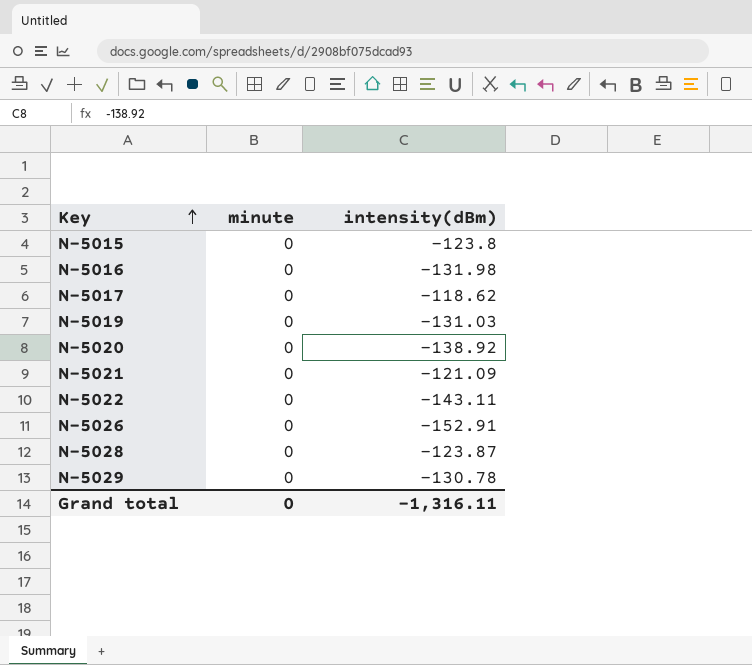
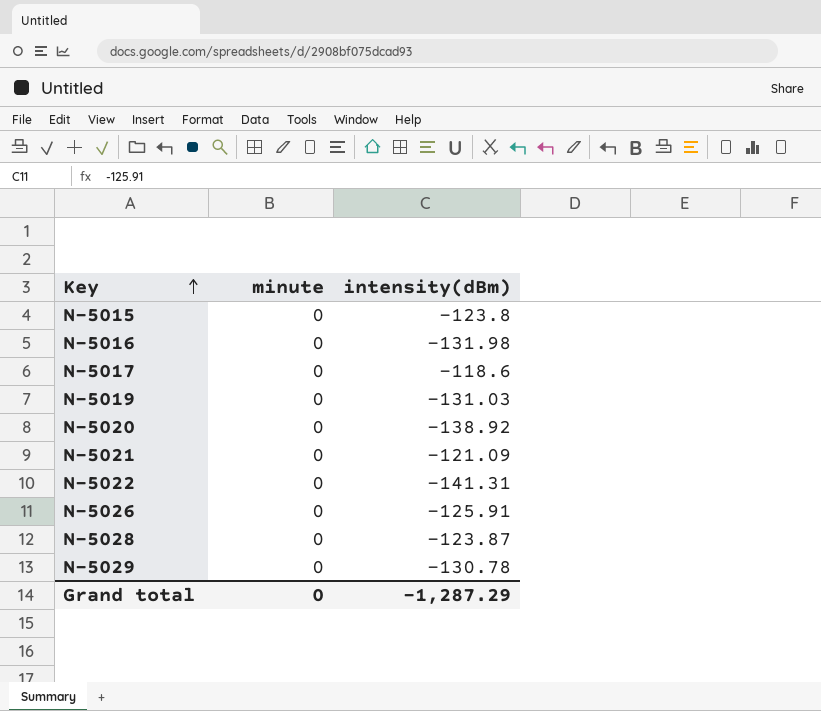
N-5017 | intensity(dBm): -118.62 -> -118.6
N-5022 | intensity(dBm): -143.11 -> -141.31
N-5026 | intensity(dBm): -152.91 -> -125.91
Grand total | intensity(dBm): -1,316.11 -> -1,287.29

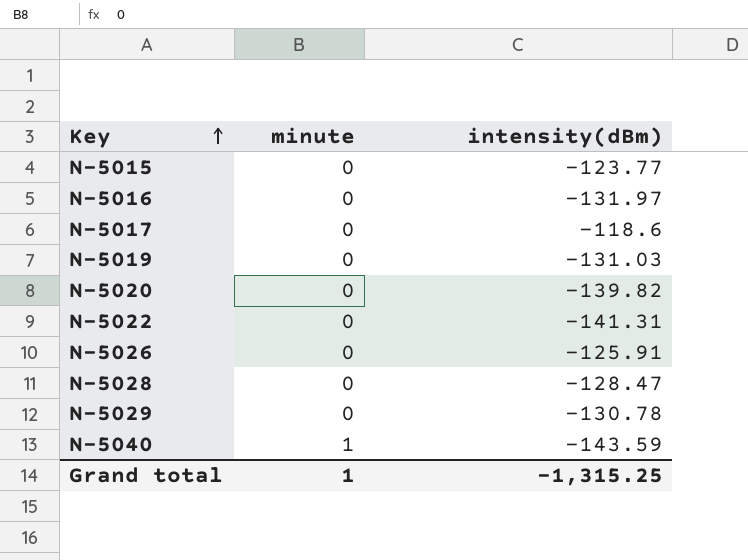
row N-5021: 0 | -121.09 -> none
N-5015 | intensity(dBm): -123.8 -> -123.77
N-5016 | intensity(dBm): -131.98 -> -131.97
N-5020 | intensity(dBm): -138.92 -> -139.82
N-5028 | intensity(dBm): -123.87 -> -128.47
row N-5040: none -> 1 | -143.59
Grand total | minute: 0 -> 1
Grand total | intensity(dBm): -1,287.29 -> -1,315.25

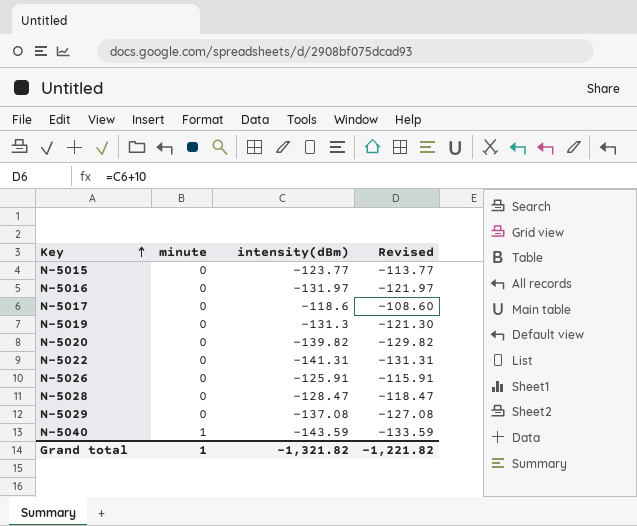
column Revised | formula: none -> [intensity(dBm)] + 10
N-5019 | intensity(dBm): -131.03 -> -131.3
N-5029 | intensity(dBm): -130.78 -> -137.08
Grand total | intensity(dBm): -1,315.25 -> -1,321.82

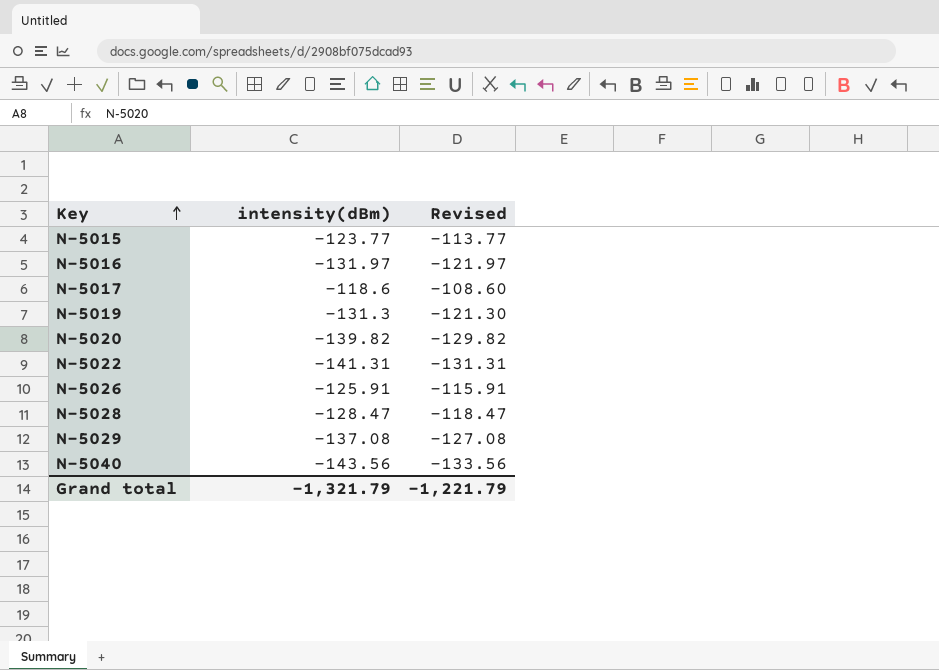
column minute | position: 2 -> none
N-5040 | intensity(dBm): -143.59 -> -143.56
N-5040 | Revised: -133.59 -> -133.56
Grand total | intensity(dBm): -1,321.82 -> -1,321.79
Grand total | Revised: -1,221.82 -> -1,221.79

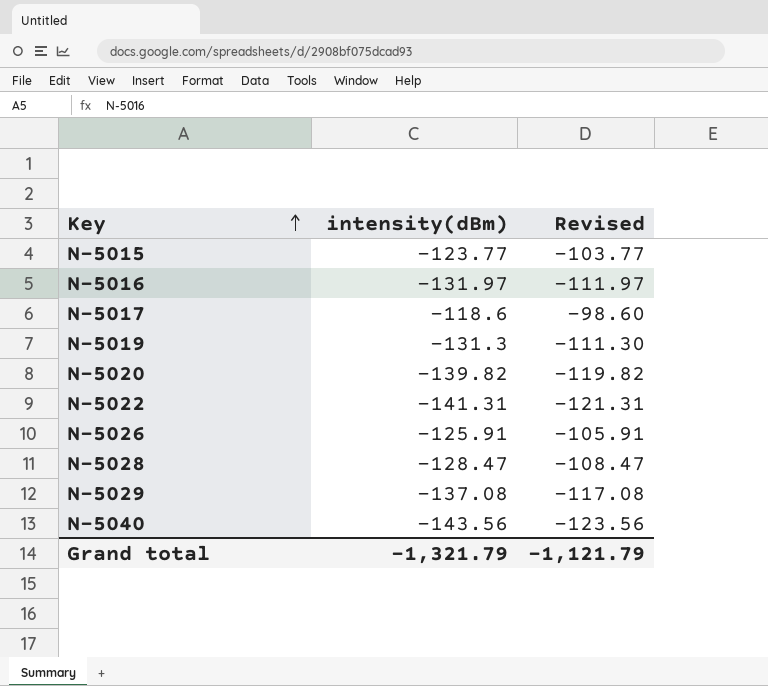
column Revised | formula: [intensity(dBm)] + 10 -> [intensity(dBm)] + 20
Grand total | Revised: -1,221.79 -> -1,121.79

